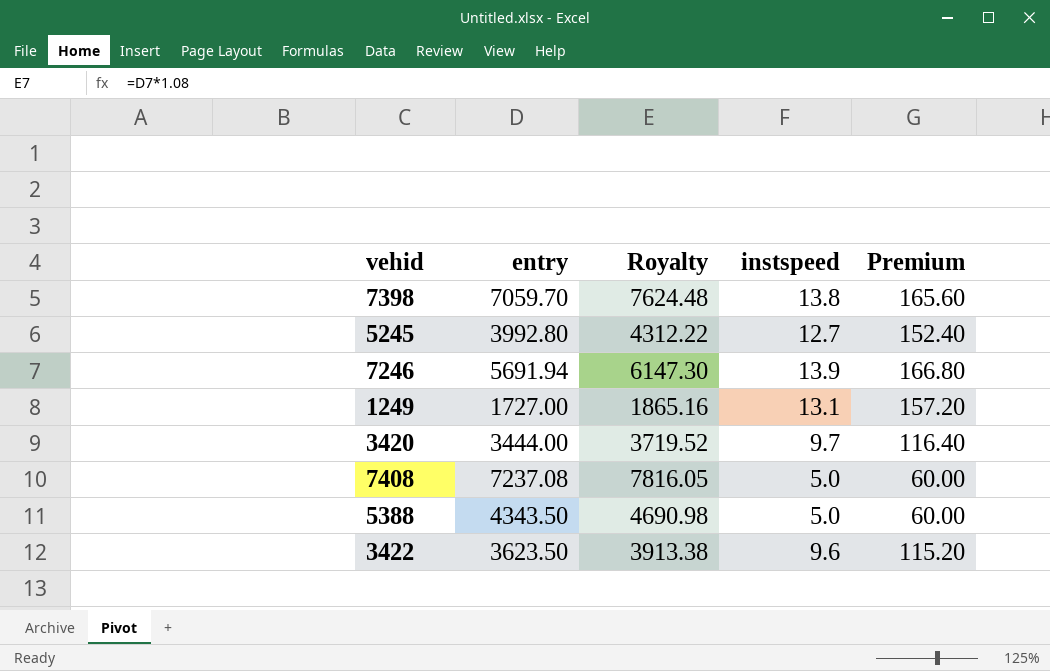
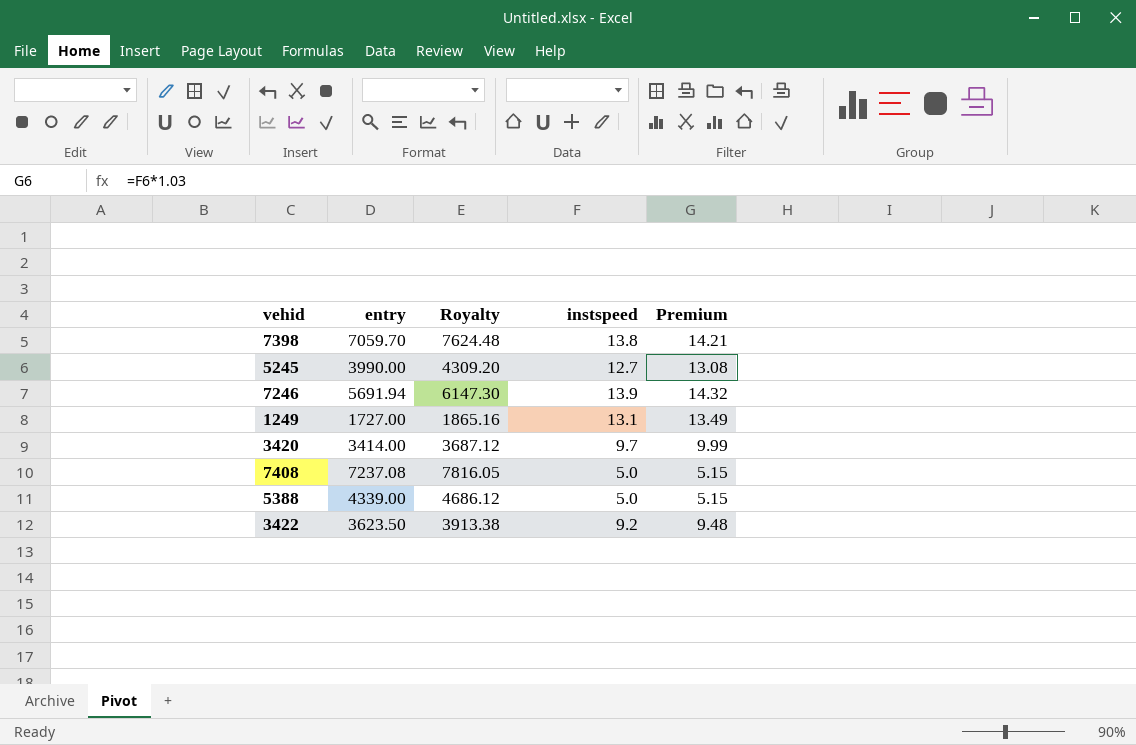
column Premium | formula: [instspeed] * 12 -> [instspeed] * 1.03
5245 | entry: 3992.80 -> 3990.00
5245 | Royalty: 4312.22 -> 4309.20
3420 | entry: 3444.00 -> 3414.00
3420 | Royalty: 3719.52 -> 3687.12
5388 | entry: 4343.50 -> 4339.00
5388 | Royalty: 4690.98 -> 4686.12
3422 | instspeed: 9.6 -> 9.2

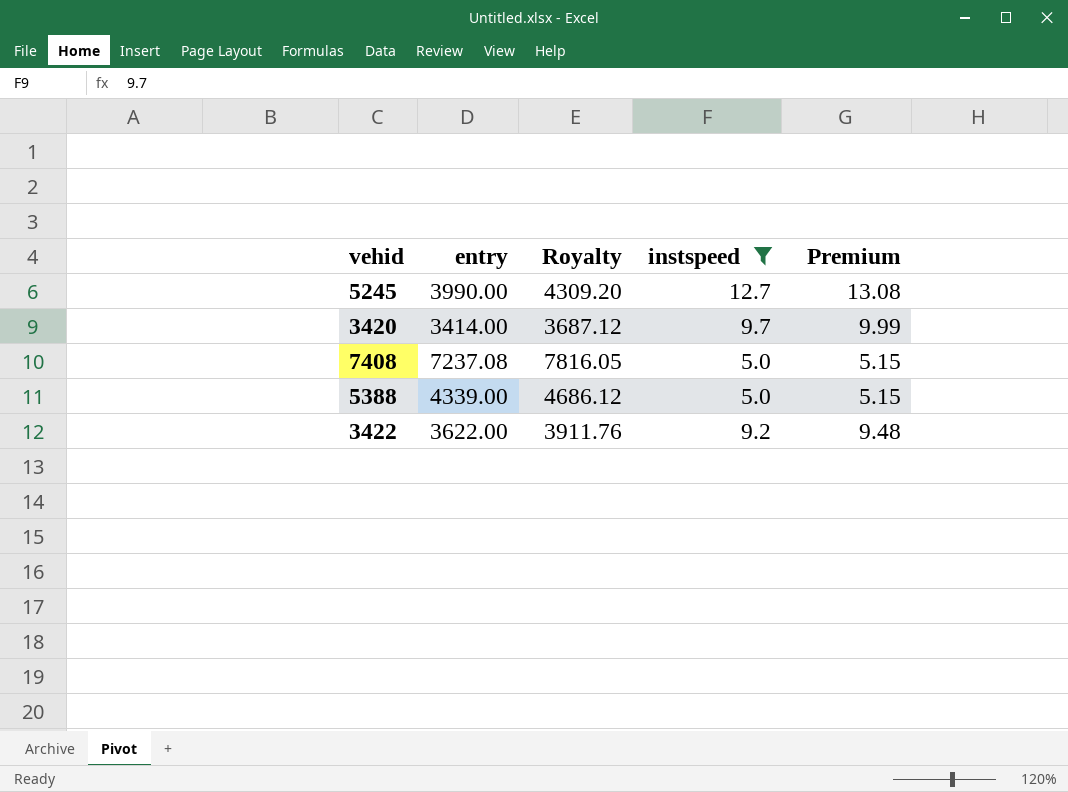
filter: none -> instspeed <= 12.7
3422 | entry: 3623.50 -> 3622.00
3422 | Royalty: 3913.38 -> 3911.76

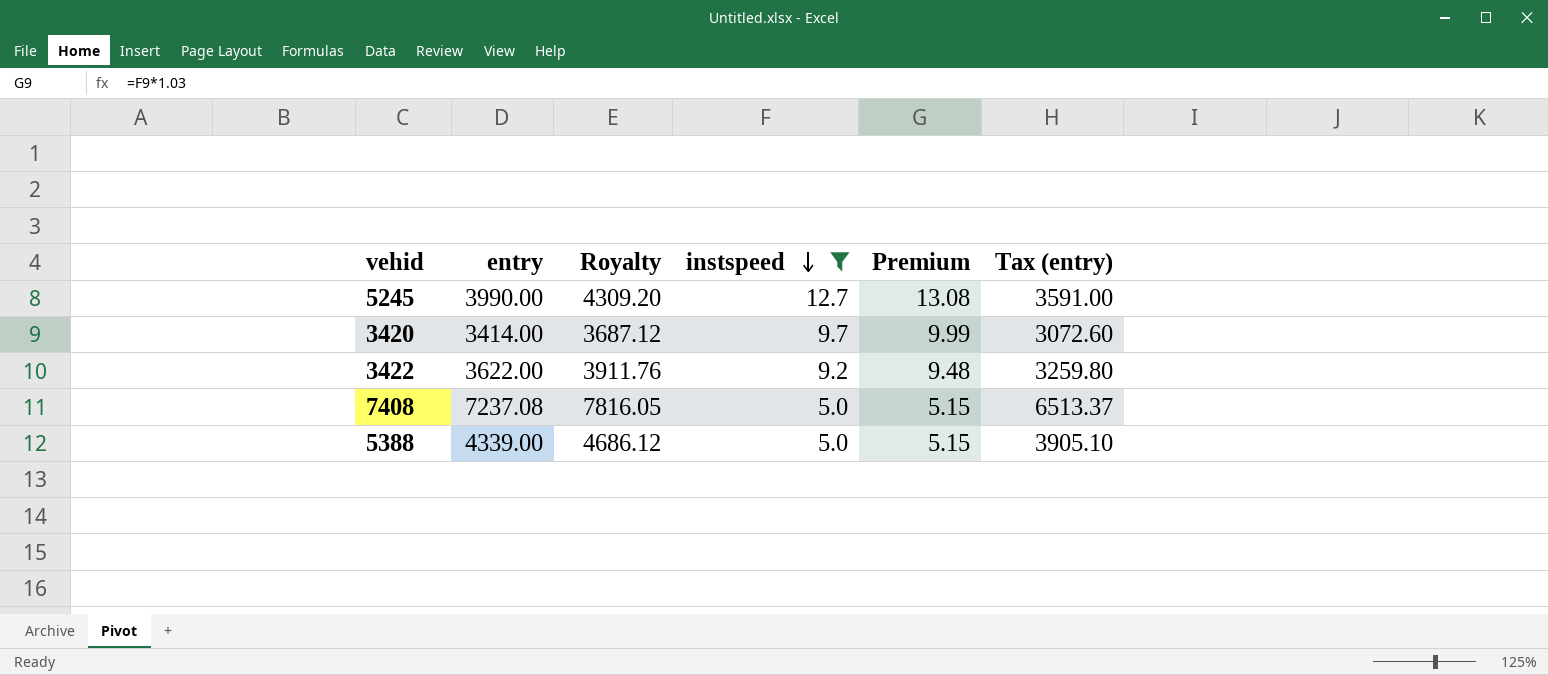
row order: none -> instspeed descending
column Tax (entry) | formula: none -> [entry] * 0.9

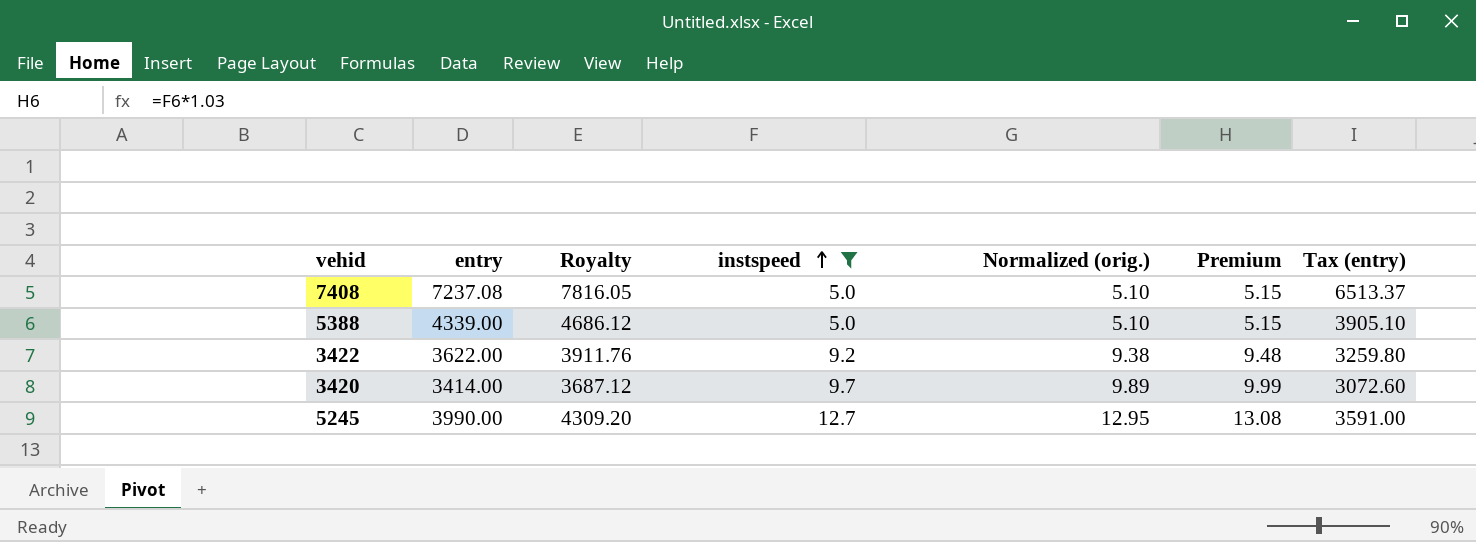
row order: instspeed descending -> instspeed ascending
column Normalized (orig.) | formula: none -> [instspeed] * 1.02

